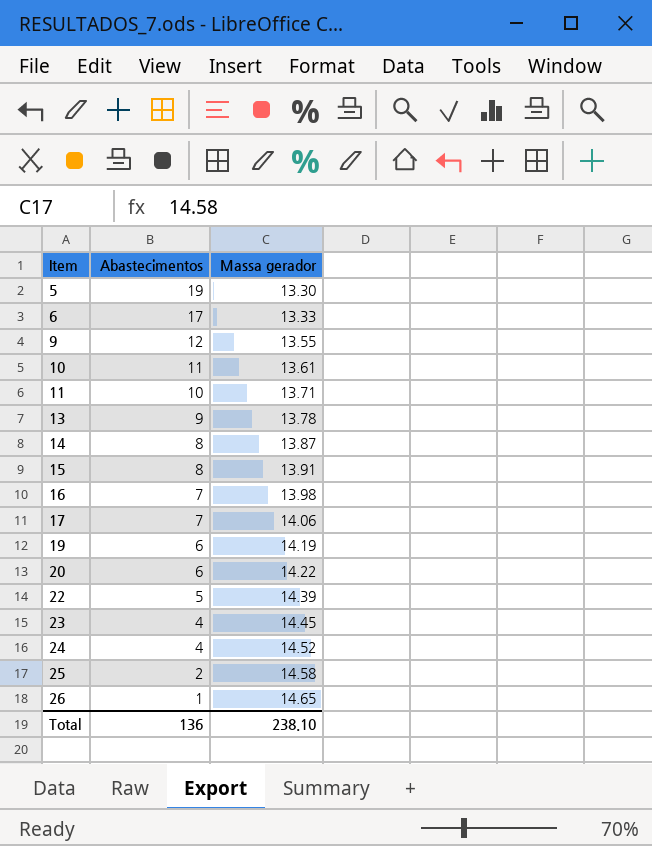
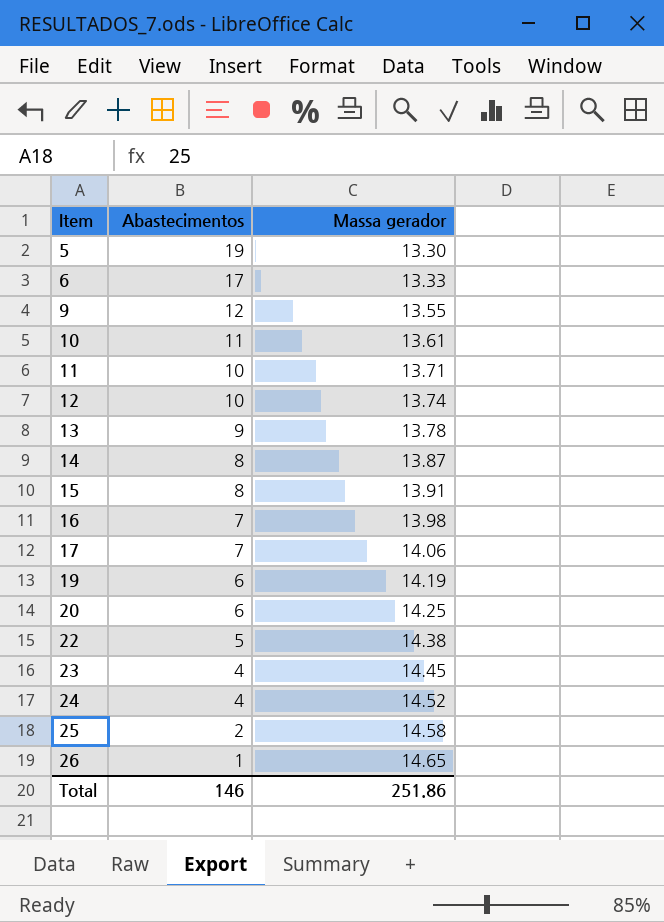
row 12: none -> 10 | 13.74
20 | Massa gerador: 14.22 -> 14.25
22 | Massa gerador: 14.39 -> 14.38
Total | Abastecimentos: 136 -> 146
Total | Massa gerador: 238.10 -> 251.86

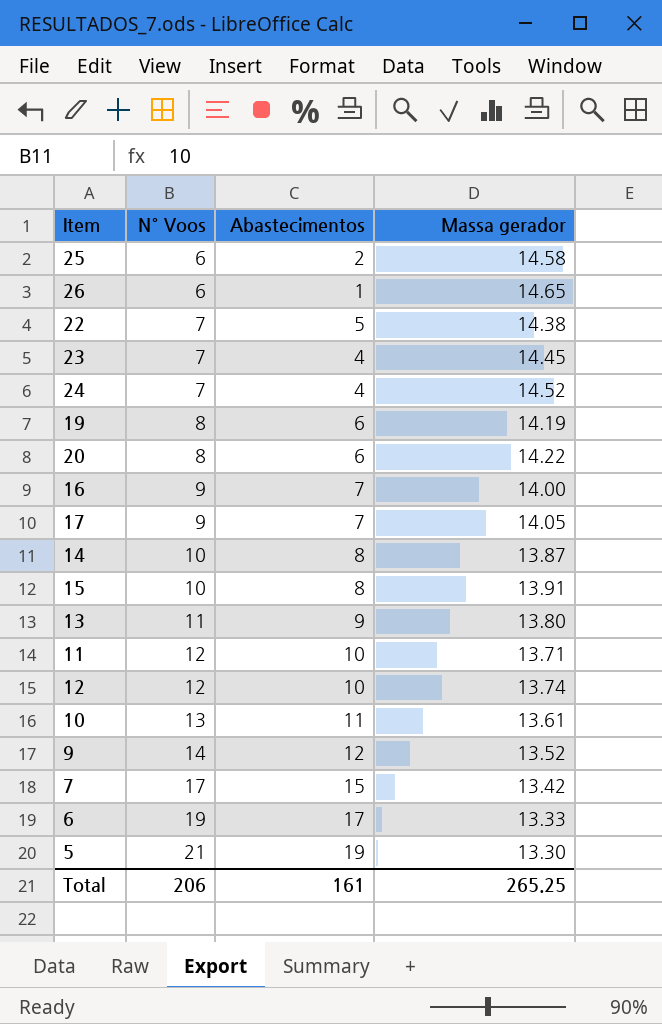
row order: Item ascending -> N° Voos ascending
column N° Voos | position: none -> 2
20 | Massa gerador: 14.25 -> 14.22
16 | Massa gerador: 13.98 -> 14.00
17 | Massa gerador: 14.06 -> 14.05
13 | Massa gerador: 13.78 -> 13.80
9 | Massa gerador: 13.55 -> 13.52
row 7: none -> 17 | 15 | 13.42
Total | Abastecimentos: 146 -> 161
Total | Massa gerador: 251.86 -> 265.25

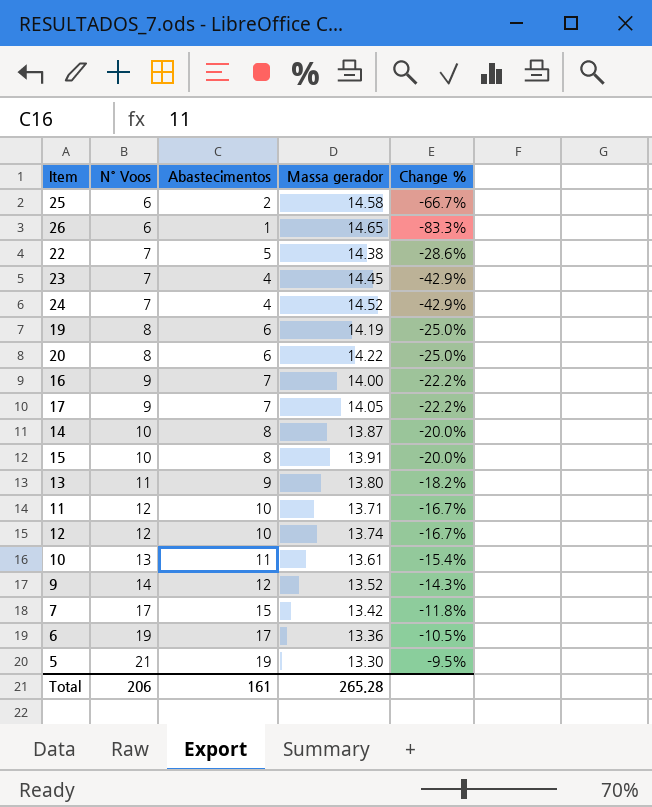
column Change % | formula: none -> ([Abastecimentos] - [N° Voos]) / [N° Voos]
6 | Massa gerador: 13.33 -> 13.36
Total | Massa gerador: 265.25 -> 265.28

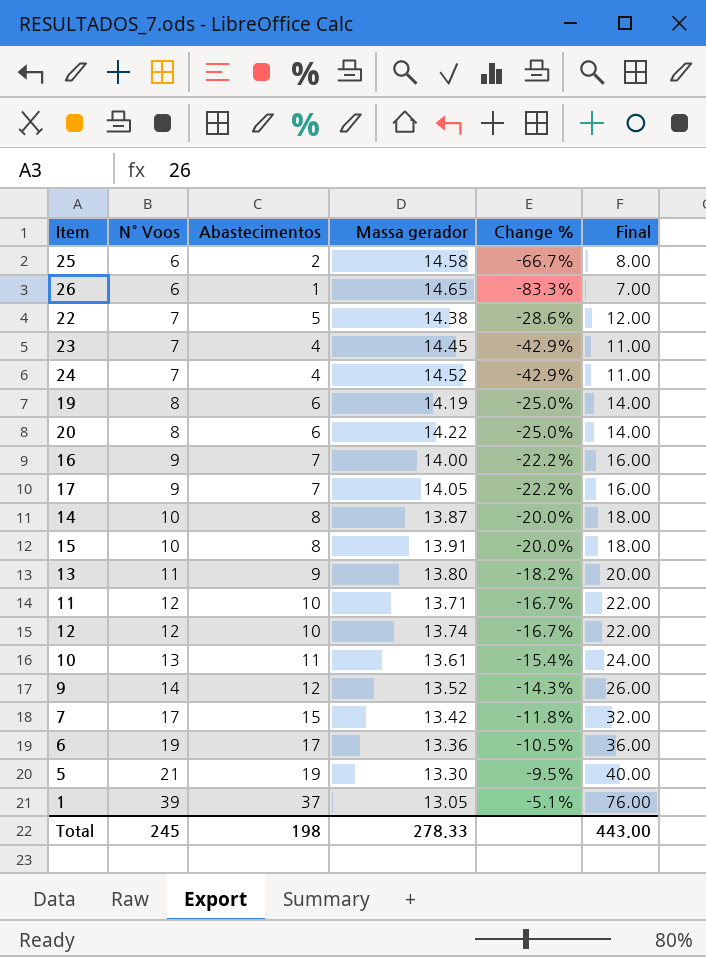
column Final | formula: none -> [N° Voos] + [Abastecimentos]
row 1: none -> 39 | 37 | 13.05 | -5.1% | 76.00
Total | N° Voos: 206 -> 245
Total | Abastecimentos: 161 -> 198
Total | Massa gerador: 265.28 -> 278.33

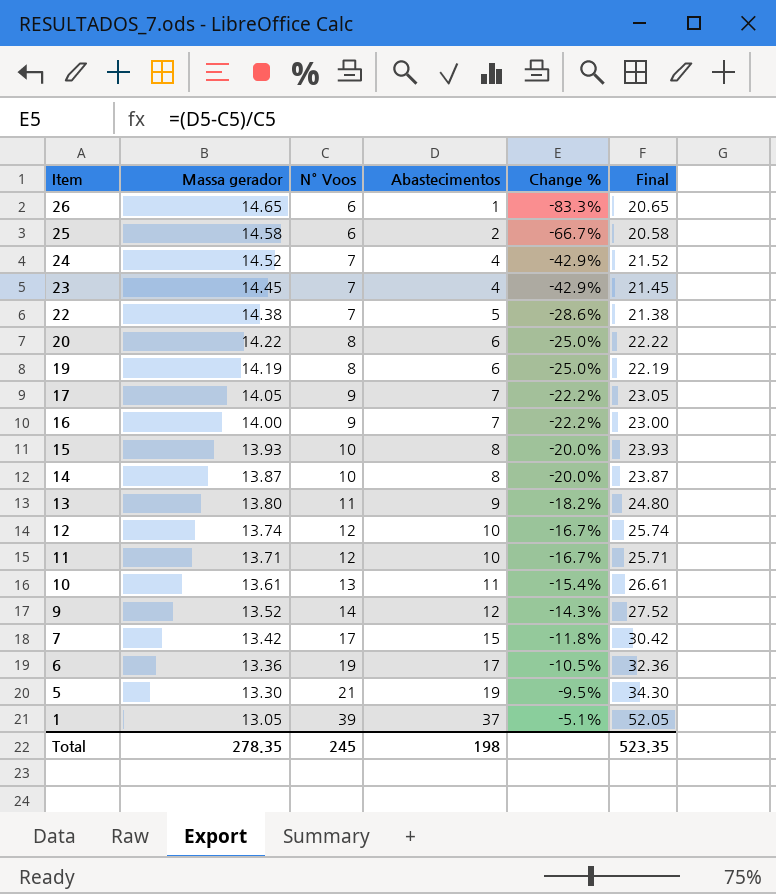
row order: N° Voos ascending -> Item descending
column Massa gerador | position: 4 -> 2
column Final | formula: [N° Voos] + [Abastecimentos] -> [Massa gerador] + [N° Voos]
15 | Massa gerador: 13.91 -> 13.93
Total | Massa gerador: 278.33 -> 278.35
Total | Final: 443.00 -> 523.35

